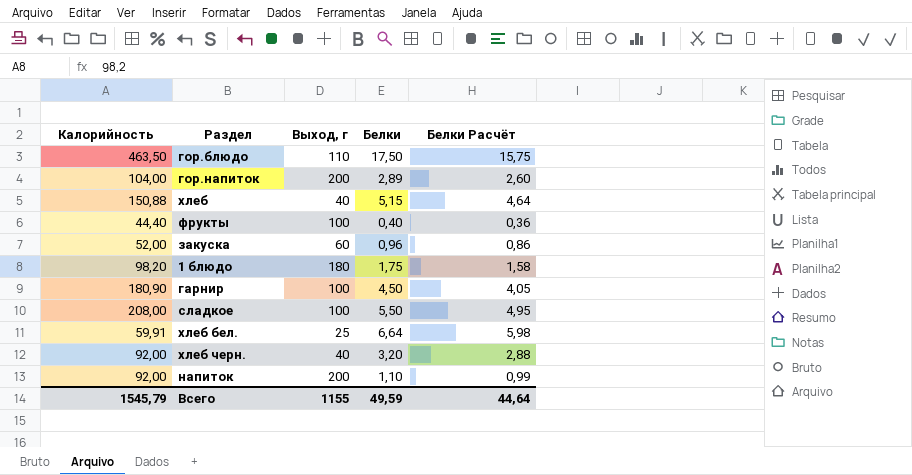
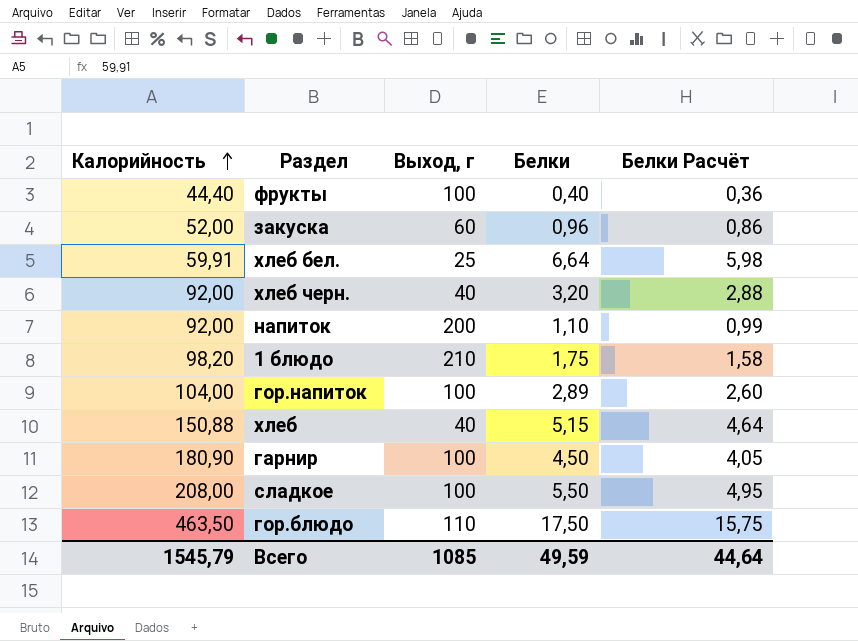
row order: none -> Калорийность ascending
1 блюдо | Выход, г: 180 -> 210
гор.напиток | Выход, г: 200 -> 100
Всего | Выход, г: 1155 -> 1085

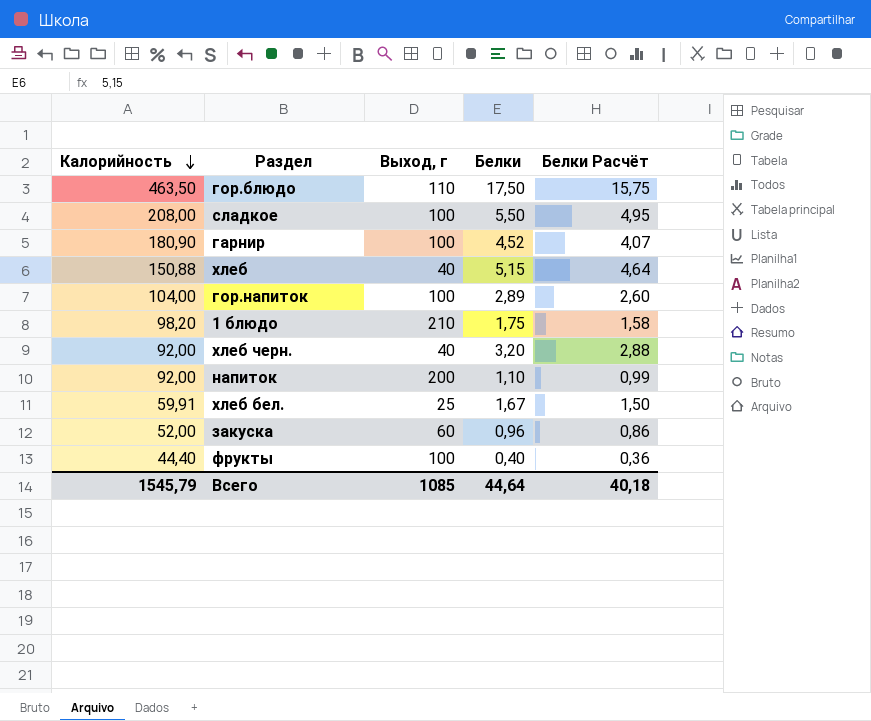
row order: Калорийность ascending -> Калорийность descending
гарнир | Белки: 4,50 -> 4,52
гарнир | Белки Расчёт: 4,05 -> 4,07
хлеб бел. | Белки: 6,64 -> 1,67
хлеб бел. | Белки Расчёт: 5,98 -> 1,50
Всего | Белки: 49,59 -> 44,64
Всего | Белки Расчёт: 44,64 -> 40,18

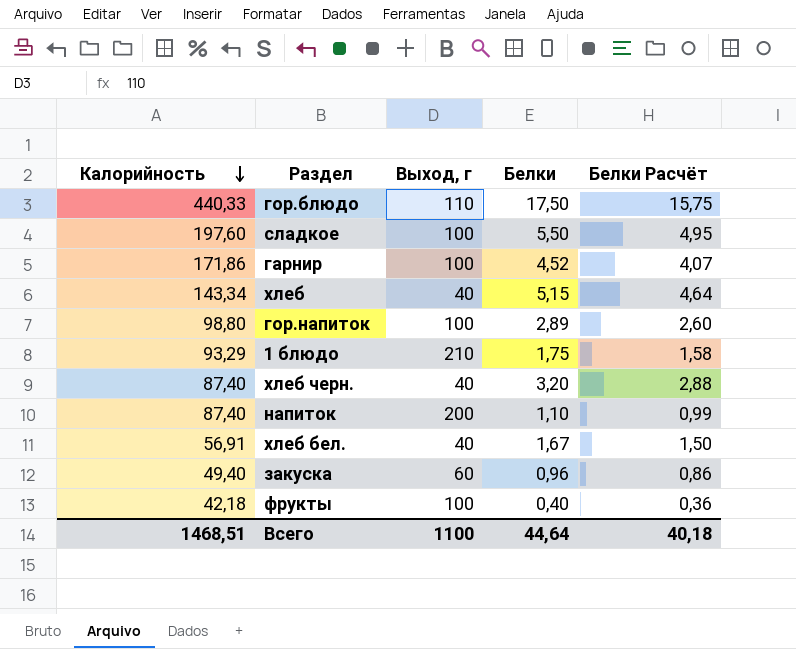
гор.блюдо | Калорийность: 463,50 -> 440,33
сладкое | Калорийность: 208,00 -> 197,60
гарнир | Калорийность: 180,90 -> 171,86
хлеб | Калорийность: 150,88 -> 143,34
гор.напиток | Калорийность: 104,00 -> 98,80
1 блюдо | Калорийность: 98,20 -> 93,29
хлеб черн. | Калорийность: 92,00 -> 87,40
напиток | Калорийность: 92,00 -> 87,40
хлеб бел. | Калорийность: 59,91 -> 56,91
хлеб бел. | Выход, г: 25 -> 40
закуска | Калорийность: 52,00 -> 49,40
фрукты | Калорийность: 44,40 -> 42,18
Всего | Калорийность: 1545,79 -> 1468,51
Всего | Выход, г: 1085 -> 1100

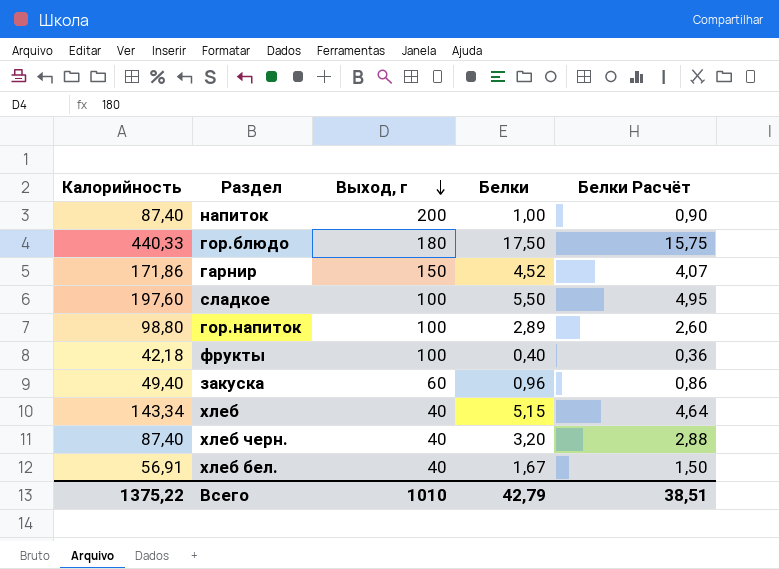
row order: Калорийность descending -> Выход, г descending
row 1 блюдо: 93,29 | 210 | 1,75 | 1,58 -> none
напиток | Белки: 1,10 -> 1,00
напиток | Белки Расчёт: 0,99 -> 0,90
гор.блюдо | Выход, г: 110 -> 180
гарнир | Выход, г: 100 -> 150
Всего | Калорийность: 1468,51 -> 1375,22
Всего | Выход, г: 1100 -> 1010
Всего | Белки: 44,64 -> 42,79
Всего | Белки Расчёт: 40,18 -> 38,51

